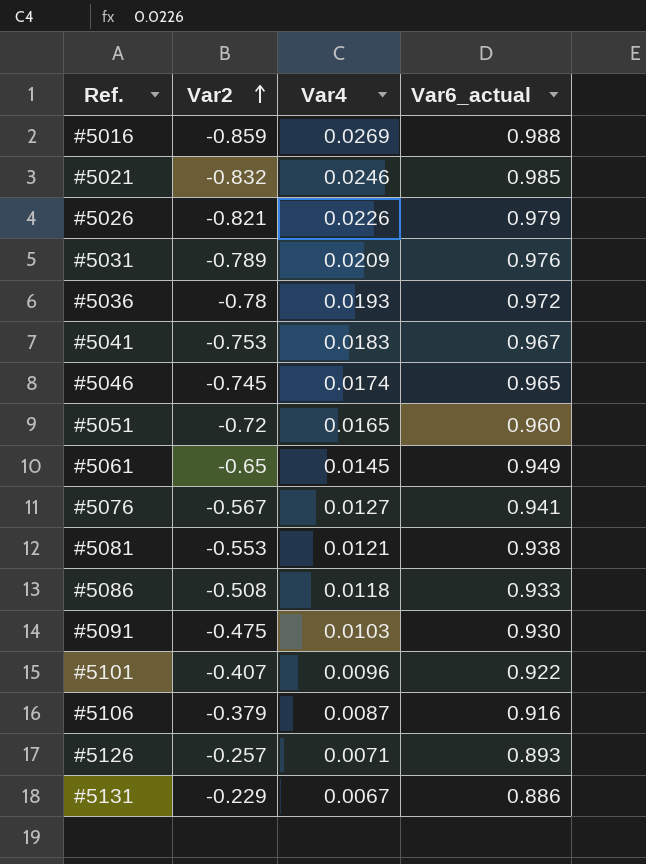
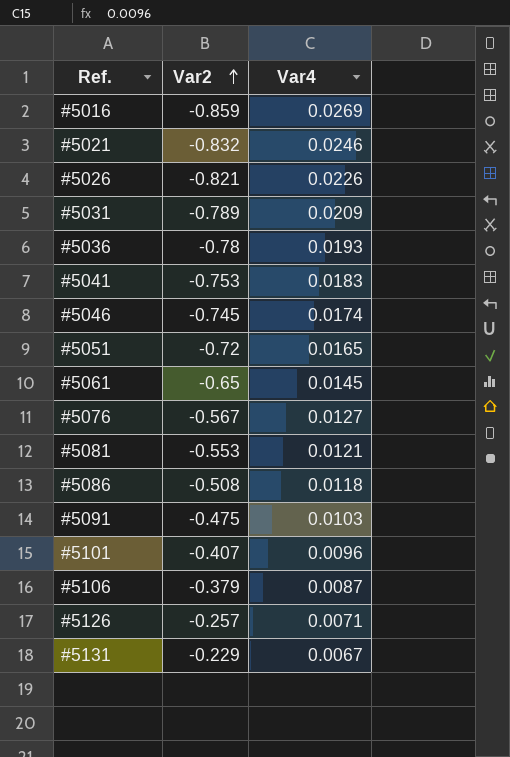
column Var6_actual | position: 4 -> none

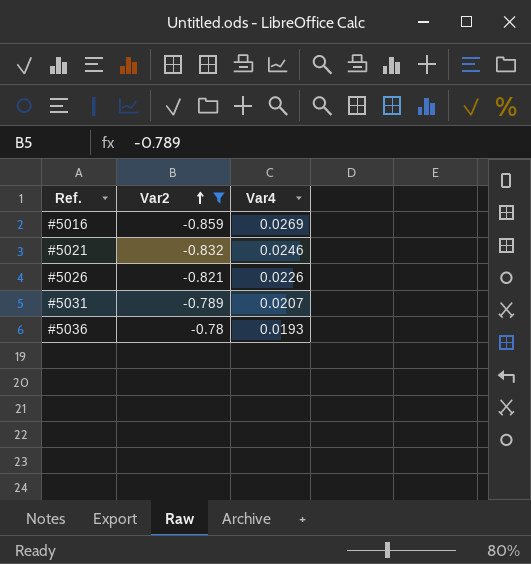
filter: none -> Var2 <= -0.78
#5031 | Var4: 0.0209 -> 0.0207

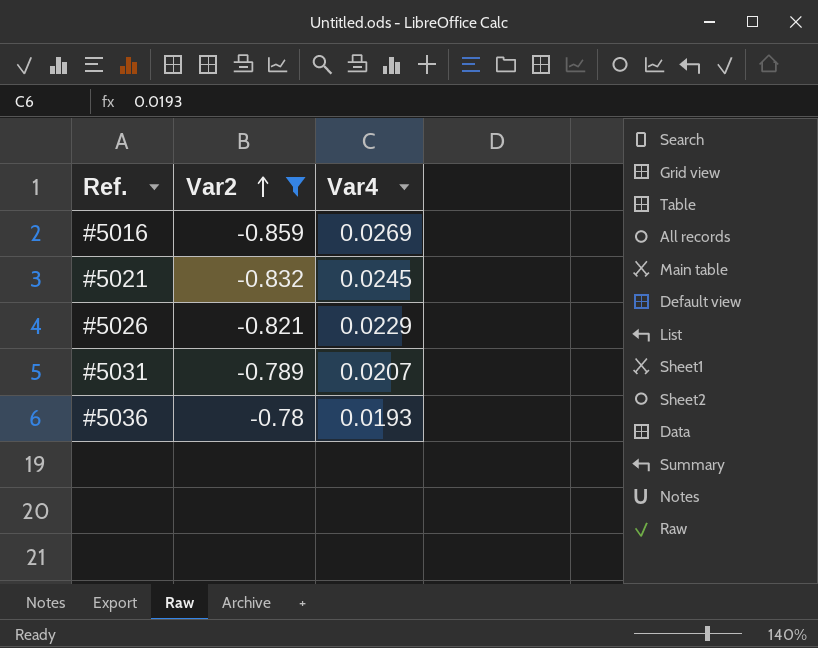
#5021 | Var4: 0.0246 -> 0.0245
#5026 | Var4: 0.0226 -> 0.0229

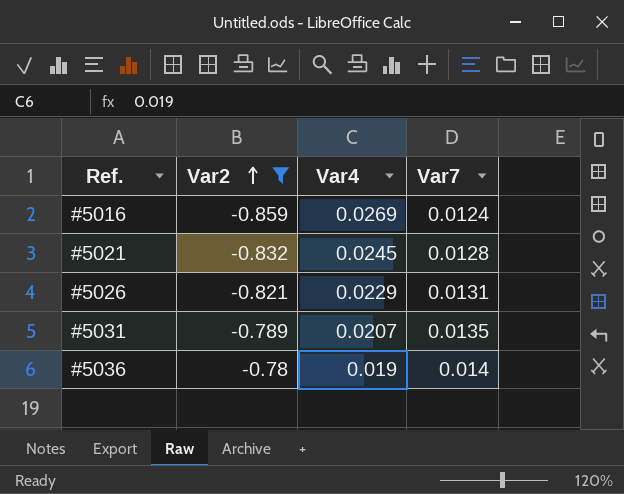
column Var7 | position: none -> 4
#5036 | Var4: 0.0193 -> 0.019

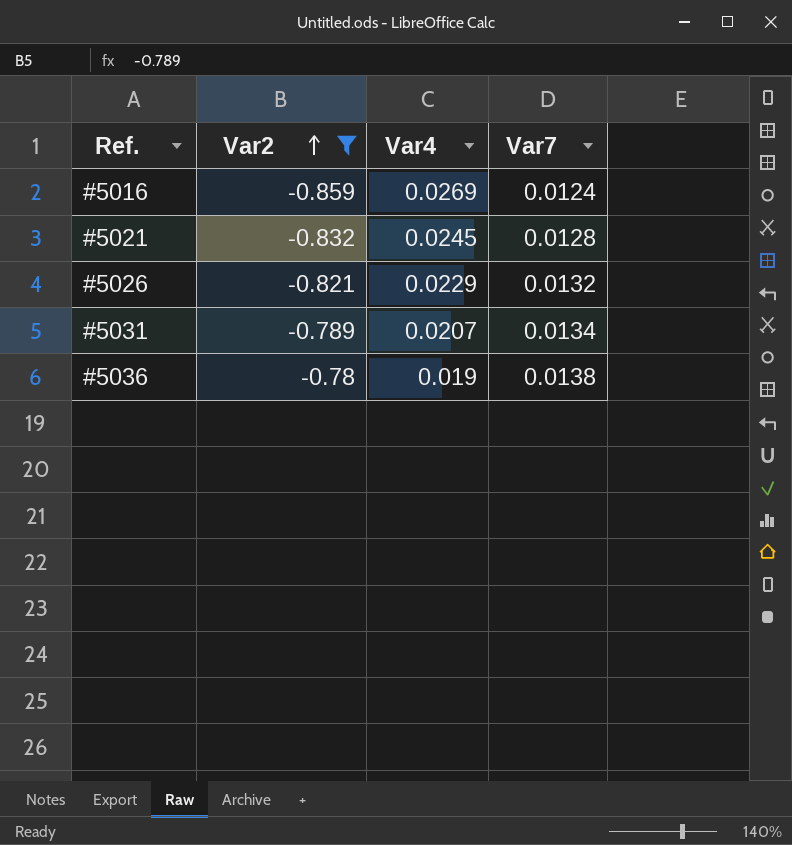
#5026 | Var7: 0.0131 -> 0.0132
#5031 | Var7: 0.0135 -> 0.0134
#5036 | Var7: 0.014 -> 0.0138

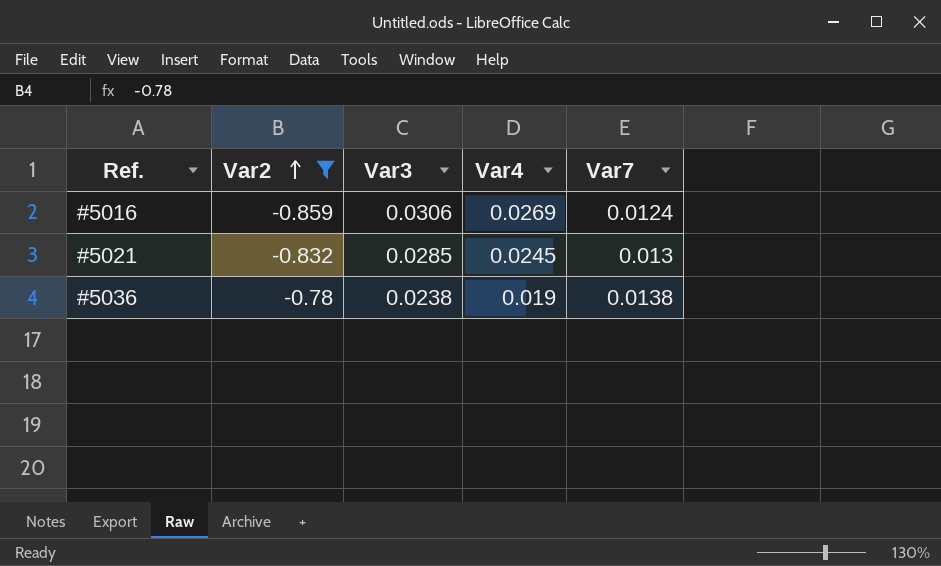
column Var3 | position: none -> 3
row #5026: -0.821 | 0.0229 | 0.0132 -> none
row #5031: -0.789 | 0.0207 | 0.0134 -> none
#5021 | Var7: 0.0128 -> 0.013

